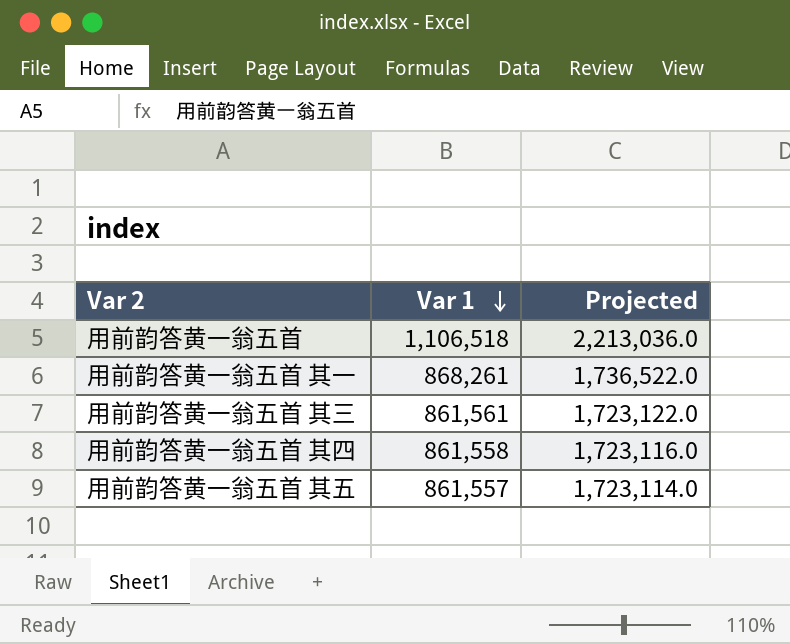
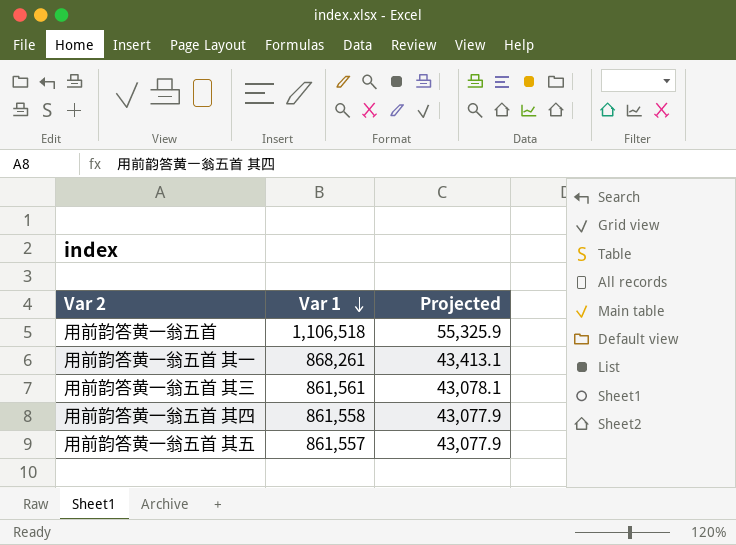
column Projected | formula: [Var 1] * 2 -> [Var 1] * 0.05

